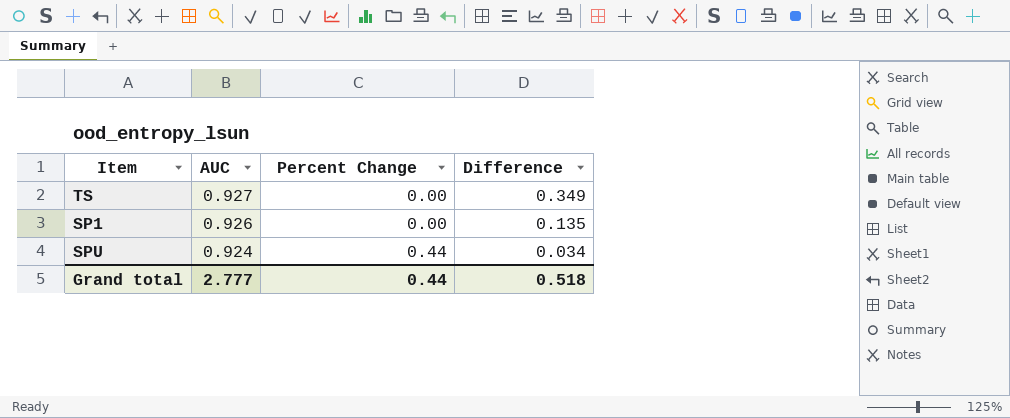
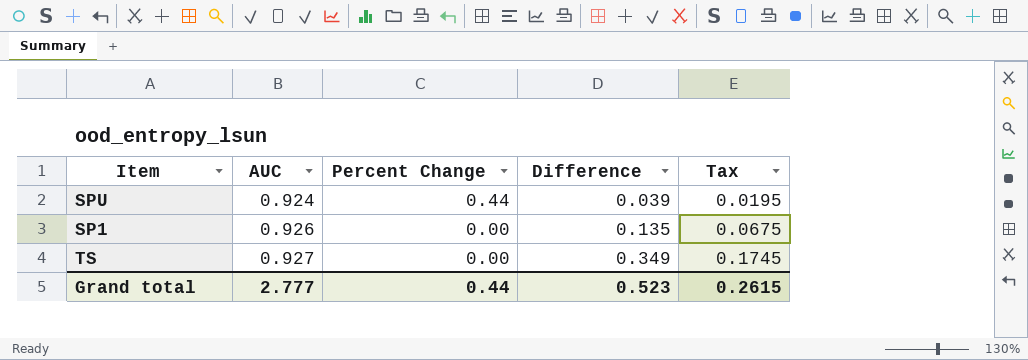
row order: AUC descending -> AUC ascending
column Tax | formula: none -> [Difference] * 0.5
SPU | Difference: 0.034 -> 0.039
Grand total | Difference: 0.518 -> 0.523

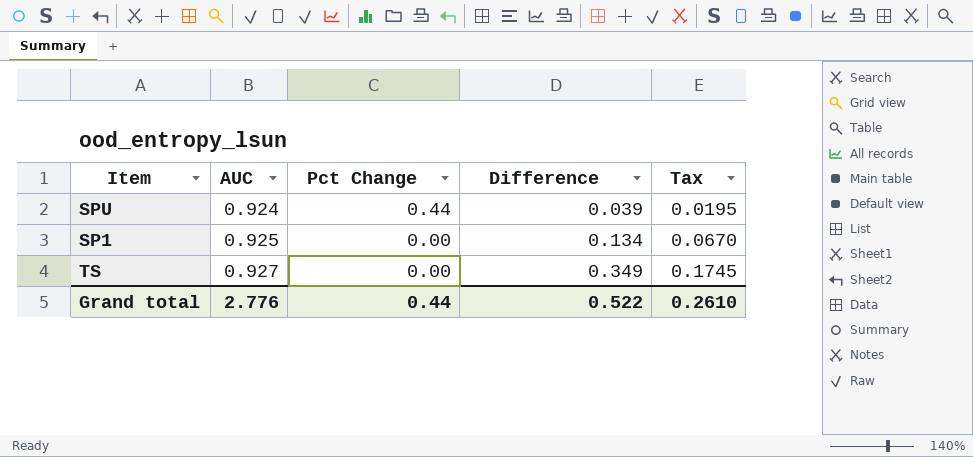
column name: Percent Change -> Pct Change
SP1 | AUC: 0.926 -> 0.925
SP1 | Difference: 0.135 -> 0.134
SP1 | Tax: 0.0675 -> 0.0670
Grand total | AUC: 2.777 -> 2.776
Grand total | Difference: 0.523 -> 0.522
Grand total | Tax: 0.2615 -> 0.2610

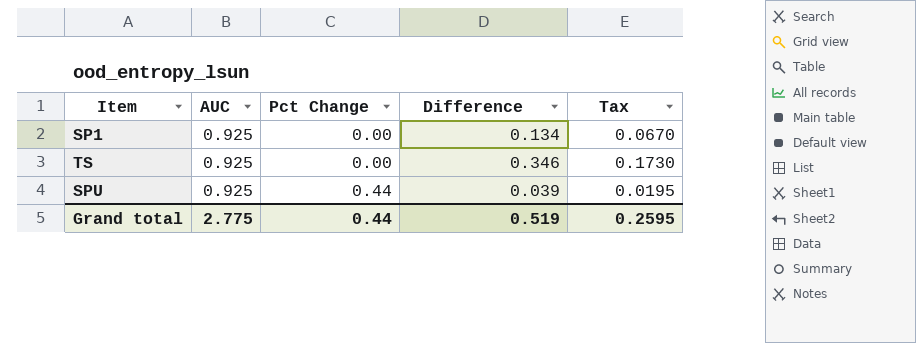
row order: AUC ascending -> Pct Change ascending
TS | AUC: 0.927 -> 0.925
TS | Difference: 0.349 -> 0.346
TS | Tax: 0.1745 -> 0.1730
SPU | AUC: 0.924 -> 0.925
Grand total | AUC: 2.776 -> 2.775
Grand total | Difference: 0.522 -> 0.519
Grand total | Tax: 0.2610 -> 0.2595

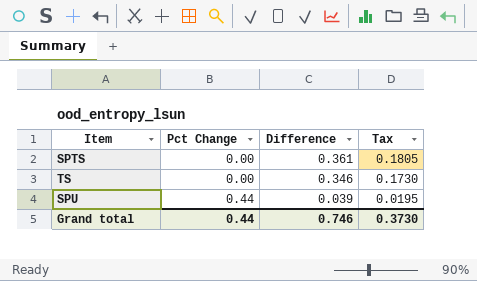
column AUC | position: 2 -> none
row SP1: 0.925 | 0.00 | 0.134 | 0.0670 -> none
row SPTS: none -> 0.00 | 0.361 | 0.1805
Grand total | Difference: 0.519 -> 0.746
Grand total | Tax: 0.2595 -> 0.3730

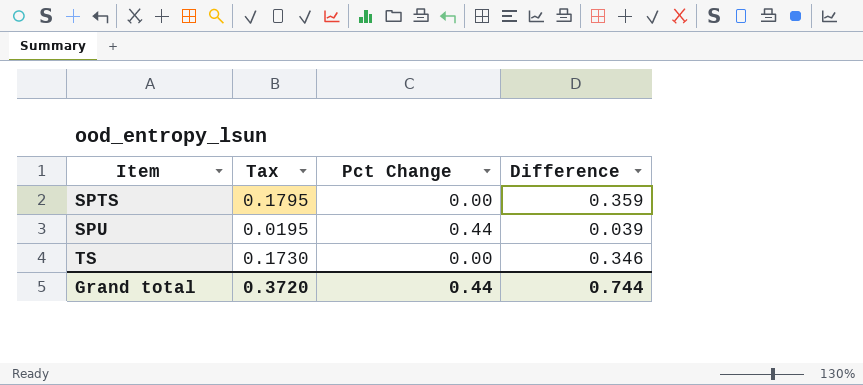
row order: Pct Change ascending -> Item ascending
column Tax | position: 4 -> 2
SPTS | Tax: 0.1805 -> 0.1795
SPTS | Difference: 0.361 -> 0.359
Grand total | Tax: 0.3730 -> 0.3720
Grand total | Difference: 0.746 -> 0.744

